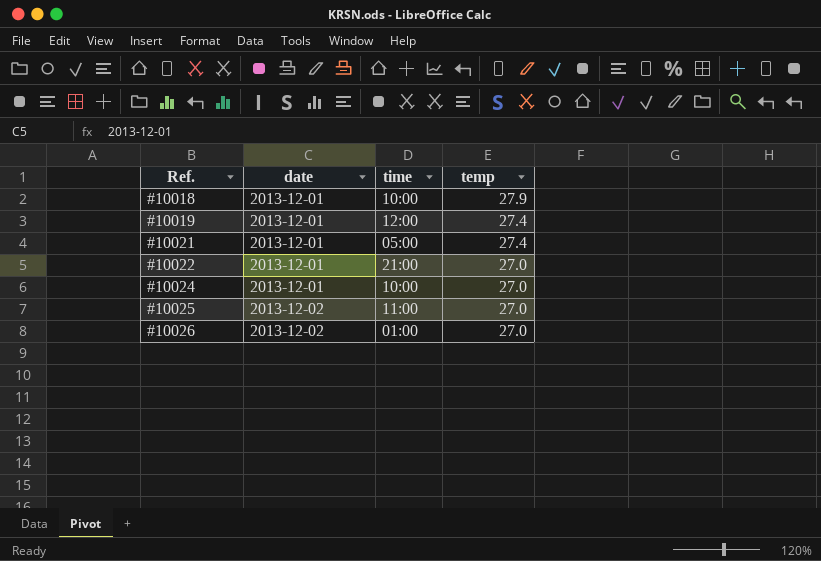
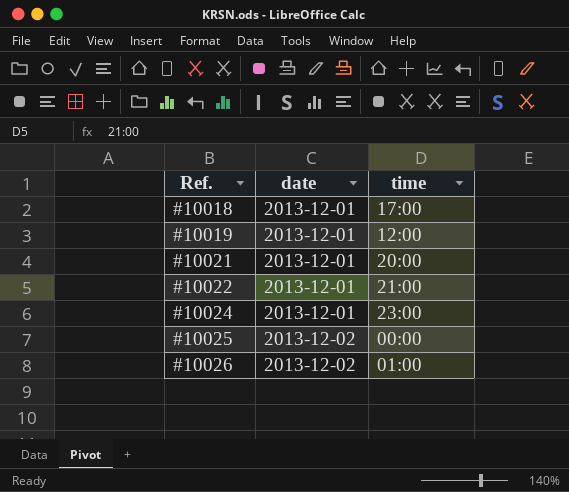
column temp | position: 4 -> none
#10018 | time: 10:00 -> 17:00
#10021 | time: 05:00 -> 20:00
#10024 | time: 10:00 -> 23:00
#10025 | time: 11:00 -> 00:00

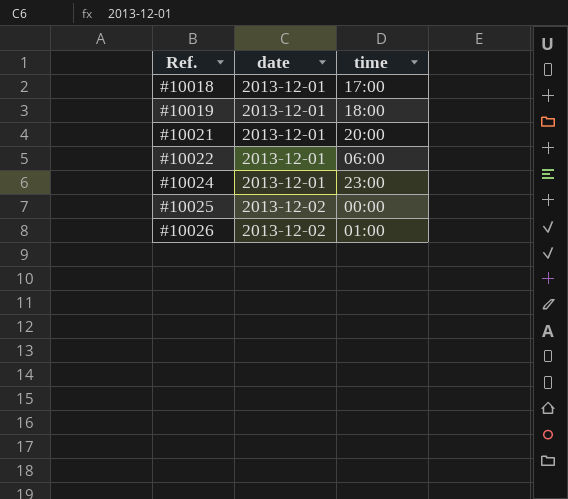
#10019 | time: 12:00 -> 18:00
#10022 | time: 21:00 -> 06:00

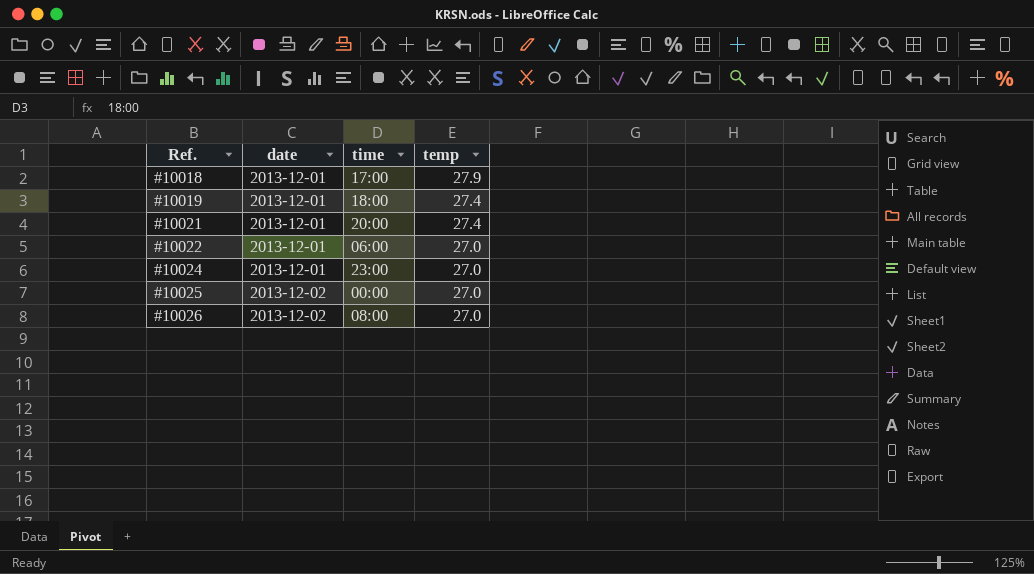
column temp | position: none -> 4
#10026 | time: 01:00 -> 08:00

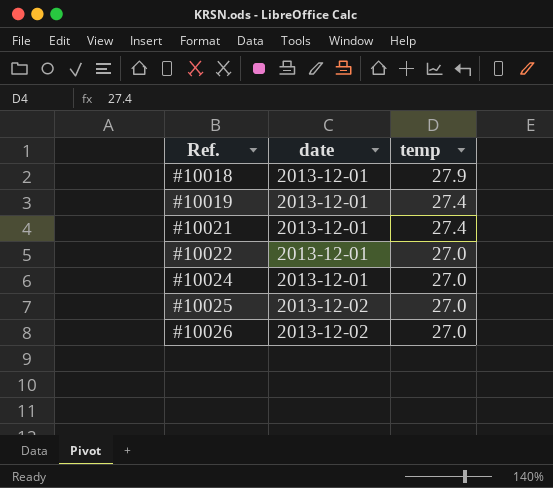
column time | position: 3 -> none

